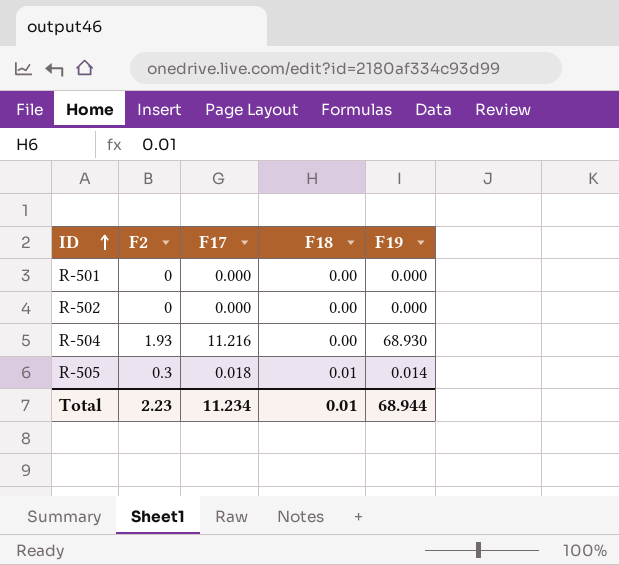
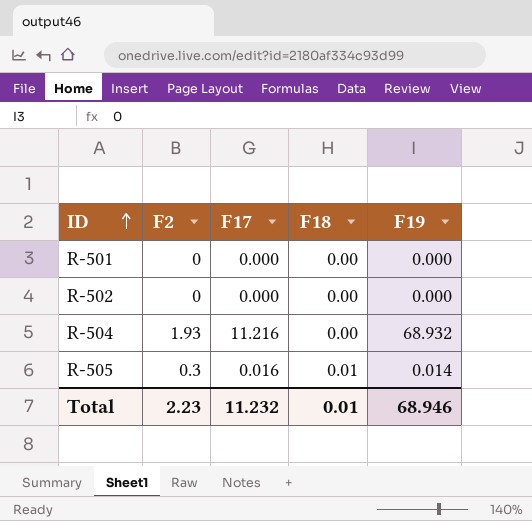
R-504 | F19: 68.930 -> 68.932
R-505 | F17: 0.018 -> 0.016
Total | F17: 11.234 -> 11.232
Total | F19: 68.944 -> 68.946

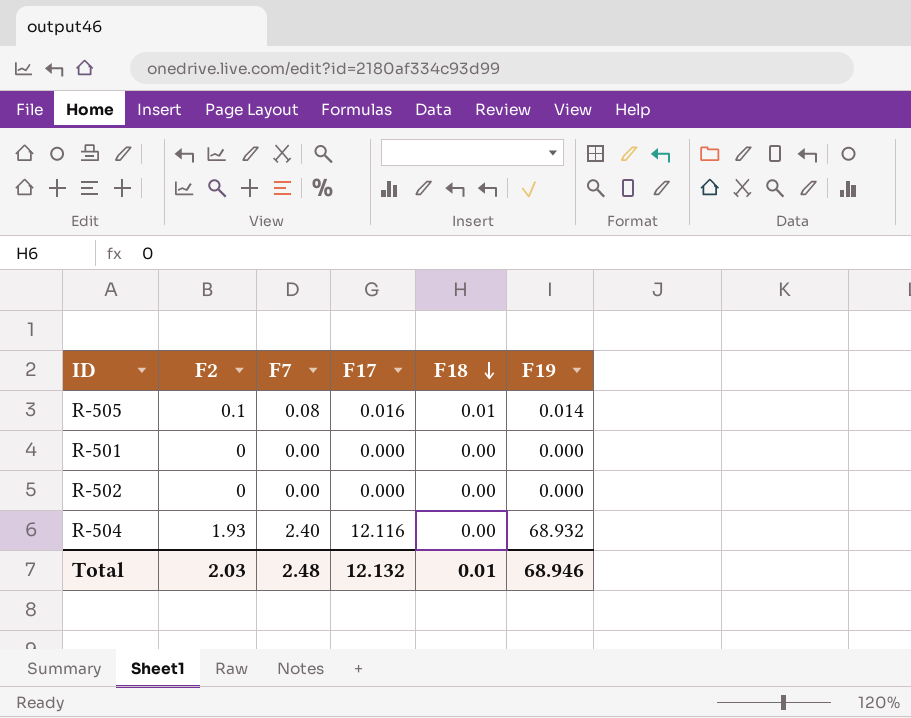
row order: ID ascending -> F18 descending
column F7 | position: none -> 3
R-505 | F2: 0.3 -> 0.1
R-504 | F17: 11.216 -> 12.116
Total | F2: 2.23 -> 2.03
Total | F17: 11.232 -> 12.132

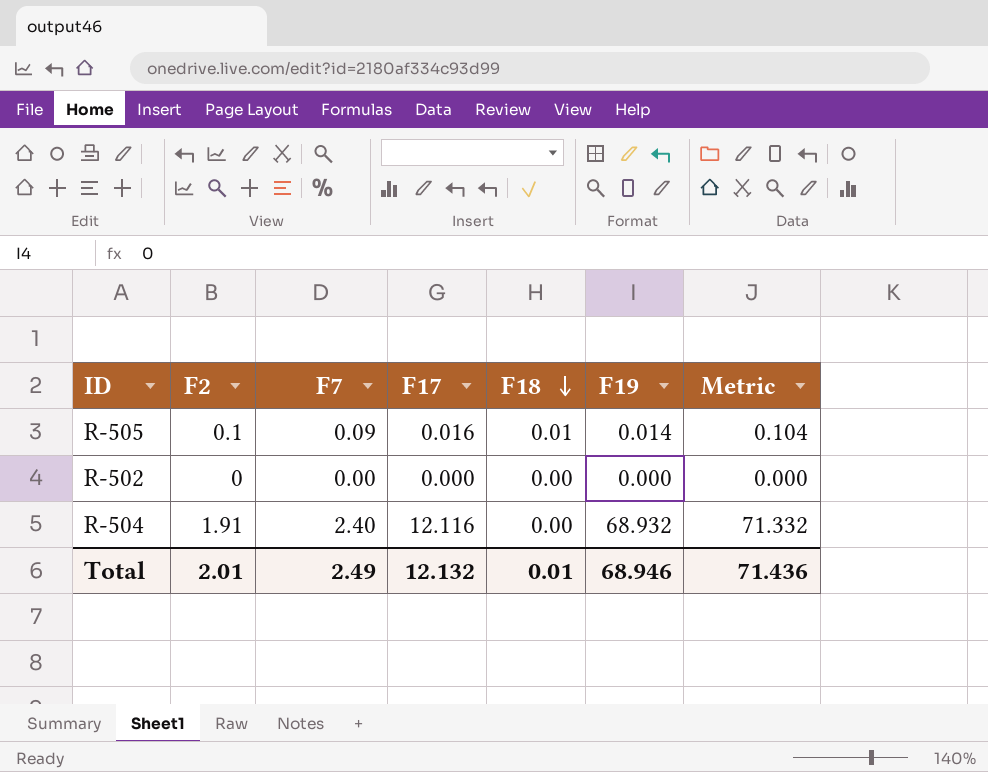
column Metric | formula: none -> [F7] + [F19]
row R-501: 0 | 0.00 | 0.000 | 0.00 | 0.000 -> none
R-505 | F7: 0.08 -> 0.09
R-504 | F2: 1.93 -> 1.91
Total | F2: 2.03 -> 2.01
Total | F7: 2.48 -> 2.49

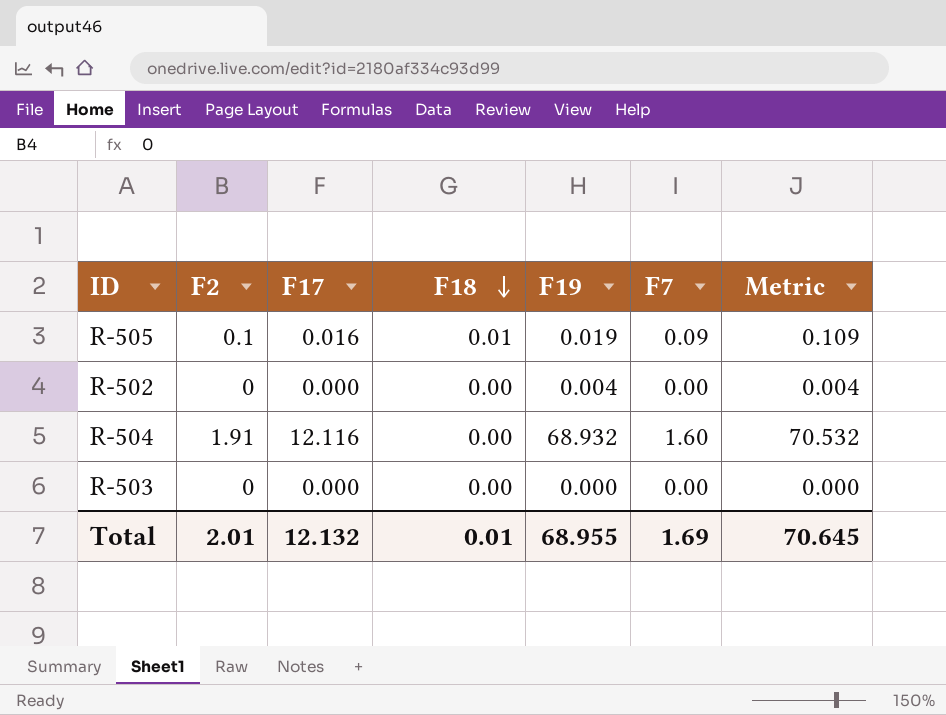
column F7 | position: 3 -> 6
R-505 | F19: 0.014 -> 0.019
R-505 | Metric: 0.104 -> 0.109
R-502 | F19: 0.000 -> 0.004
R-502 | Metric: 0.000 -> 0.004
R-504 | F7: 2.40 -> 1.60
R-504 | Metric: 71.332 -> 70.532
row R-503: none -> 0 | 0.000 | 0.00 | 0.000 | 0.00 | 0.000
Total | F19: 68.946 -> 68.955
Total | F7: 2.49 -> 1.69
Total | Metric: 71.436 -> 70.645

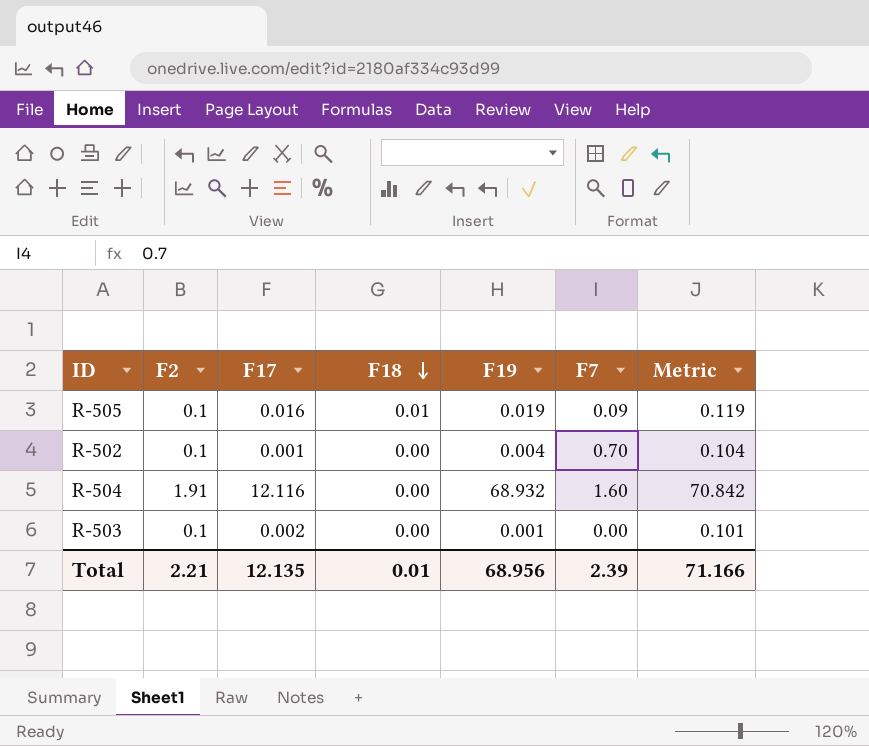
column Metric | formula: [F19] + [F7] -> [F2] + [F19]
R-502 | F2: 0 -> 0.1
R-502 | F17: 0.000 -> 0.001
R-502 | F7: 0.00 -> 0.70
R-503 | F2: 0 -> 0.1
R-503 | F17: 0.000 -> 0.002
R-503 | F19: 0.000 -> 0.001
Total | F2: 2.01 -> 2.21
Total | F17: 12.132 -> 12.135
Total | F19: 68.955 -> 68.956
Total | F7: 1.69 -> 2.39
Total | Metric: 70.645 -> 71.166

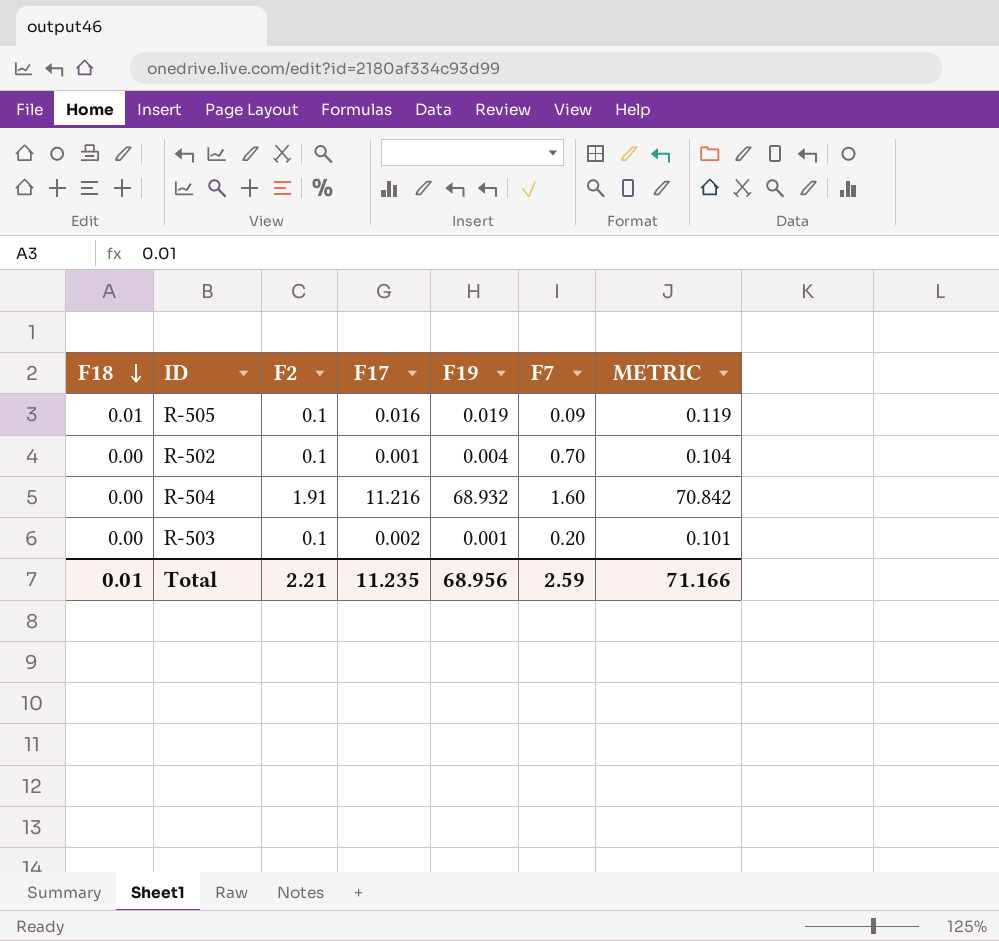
column F18 | position: 4 -> 1
column name: Metric -> METRIC
R-504 | F17: 12.116 -> 11.216
R-503 | F7: 0.00 -> 0.20
Total | F17: 12.135 -> 11.235
Total | F7: 2.39 -> 2.59

